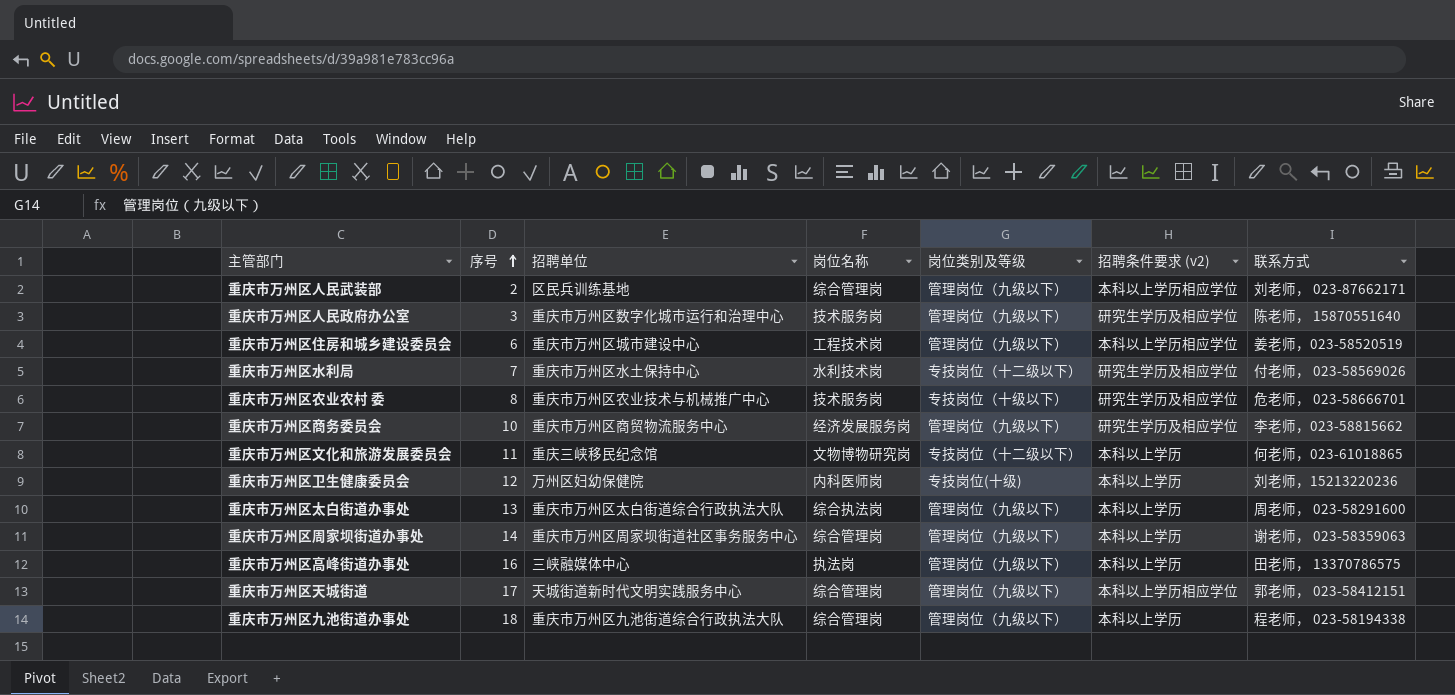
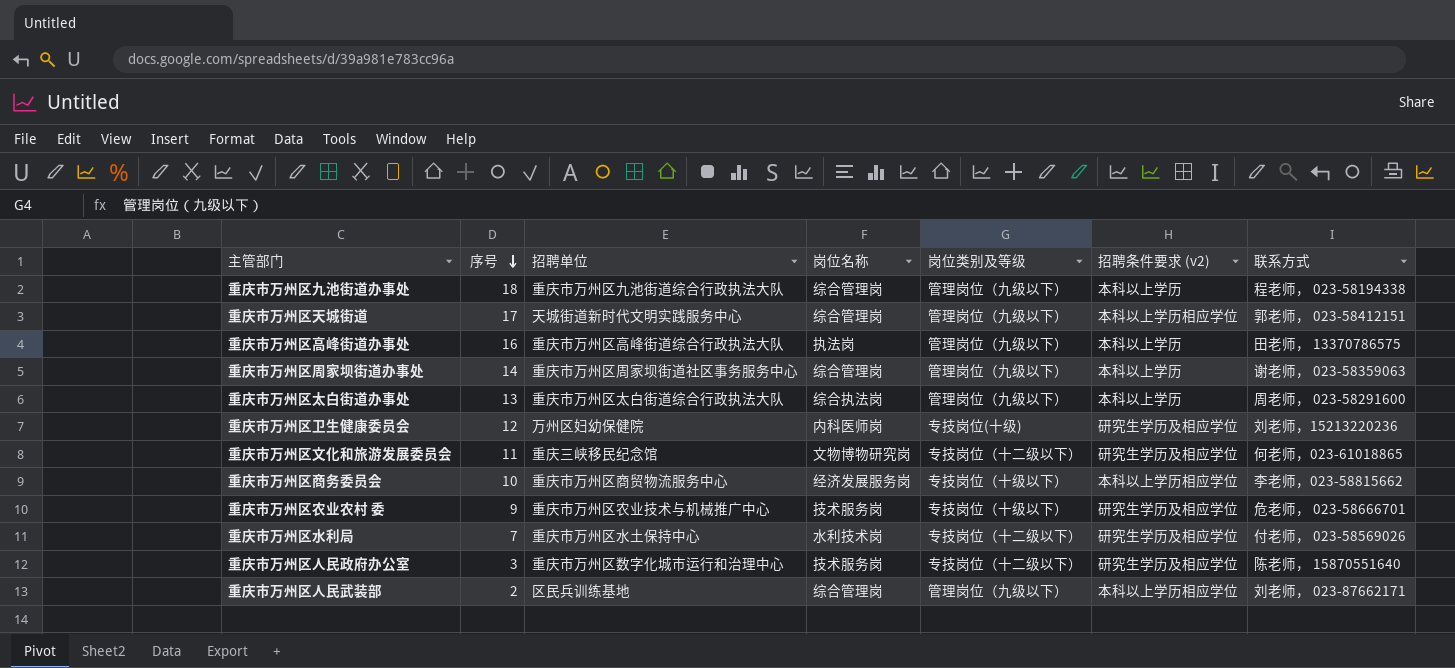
row order: 序号 ascending -> 序号 descending
row 重庆市万州区住房和城乡建设委员会: 6 | 重庆市万州区城市建设中心 | 工程技术岗 | 管理岗位（九级以下） | 本科以上学历相应学位 | 姜老师，023-58520519 -> none
重庆市万州区高峰街道办事处 | 招聘单位: 三峡融媒体中心 -> 重庆市万州区高峰街道综合行政执法大队
重庆市万州区卫生健康委员会 | 招聘条件要求 (v2): 本科以上学历 -> 研究生学历及相应学位
重庆市万州区文化和旅游发展委员会 | 招聘条件要求 (v2): 本科以上学历 -> 研究生学历及相应学位
重庆市万州区商务委员会 | 岗位类别及等级: 管理岗位（九级以下） -> 专技岗位（十级以下）
重庆市万州区商务委员会 | 招聘条件要求 (v2): 研究生学历及相应学位 -> 本科以上学历相应学位
重庆市万州区农业农村 委 | 序号: 8 -> 9
重庆市万州区人民政府办公室 | 岗位类别及等级: 管理岗位（九级以下） -> 专技岗位（十二级以下）

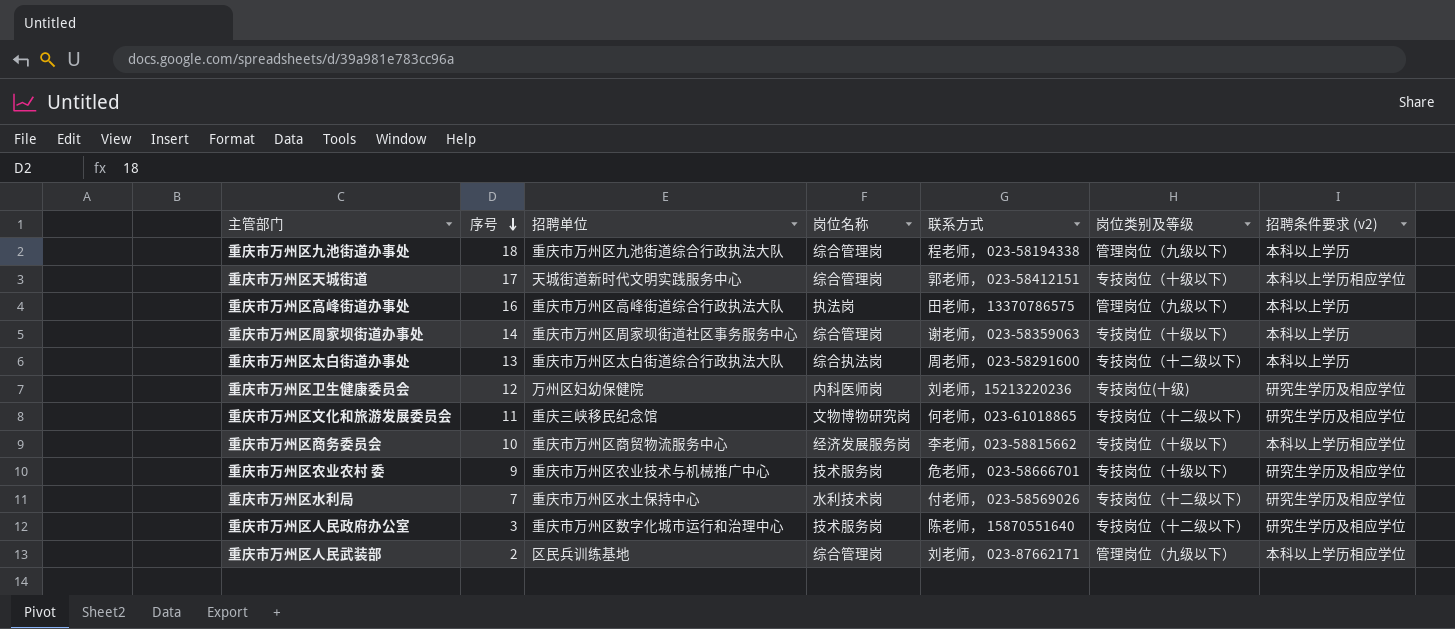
column 联系方式 | position: 7 -> 5
重庆市万州区天城街道 | 岗位类别及等级: 管理岗位（九级以下） -> 专技岗位（十级以下）
重庆市万州区周家坝街道办事处 | 岗位类别及等级: 管理岗位（九级以下） -> 专技岗位（十级以下）
重庆市万州区太白街道办事处 | 岗位类别及等级: 管理岗位（九级以下） -> 专技岗位（十二级以下）

